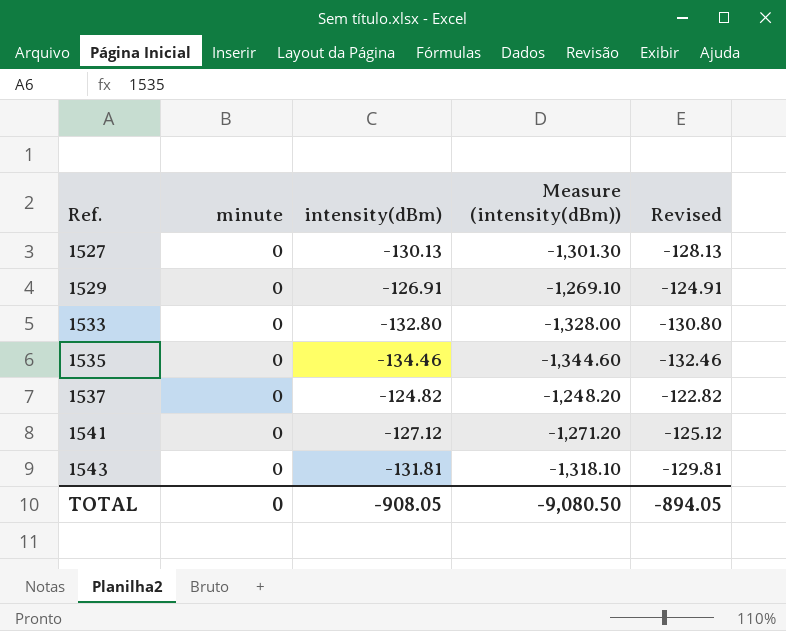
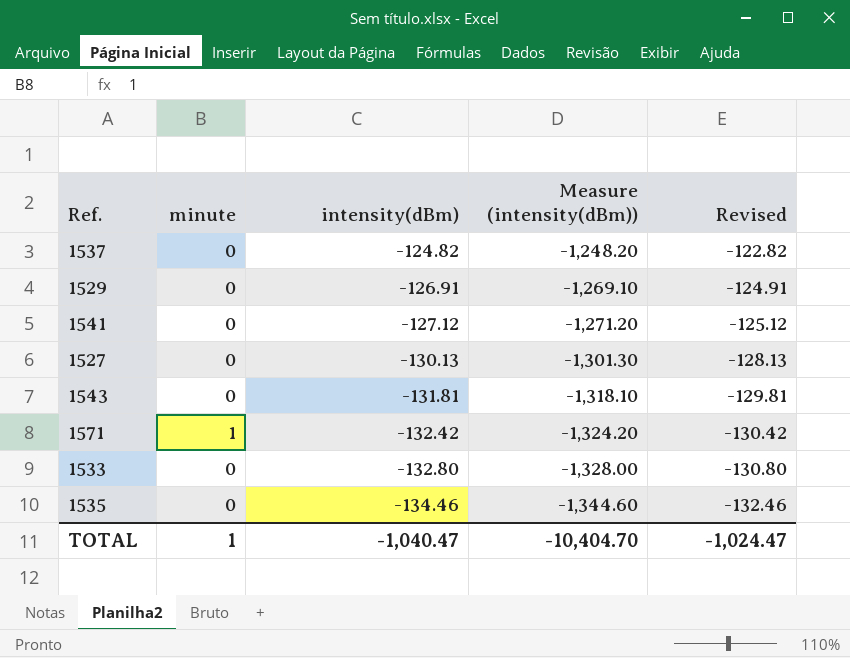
row order: Ref. ascending -> intensity(dBm) descending
row 1571: none -> 1 | -132.42 | -1,324.20 | -130.42
TOTAL | minute: 0 -> 1
TOTAL | intensity(dBm): -908.05 -> -1,040.47
TOTAL | Measure (intensity(dBm)): -9,080.50 -> -10,404.70
TOTAL | Revised: -894.05 -> -1,024.47

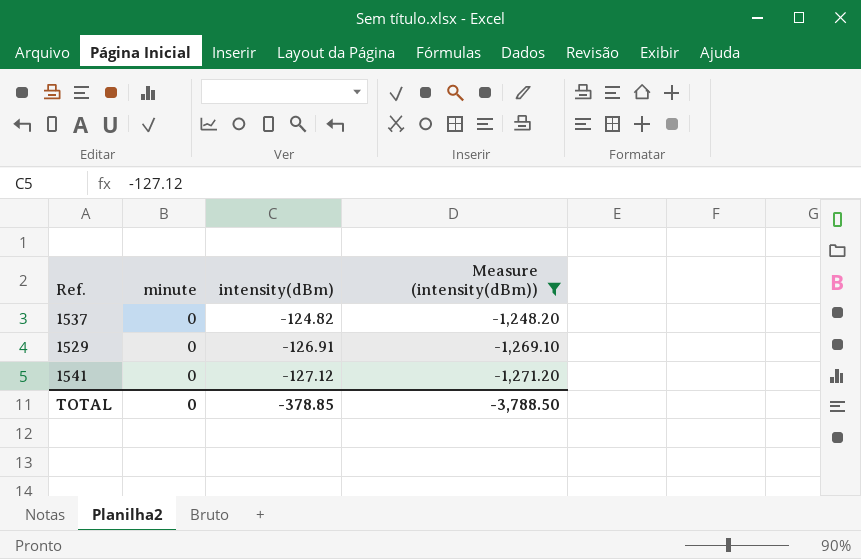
filter: none -> Measure (intensity(dBm)) >= -1,271.20
column Revised | formula: [intensity(dBm)] + 2 -> none
TOTAL | minute: 1 -> 0
TOTAL | intensity(dBm): -1,040.47 -> -378.85
TOTAL | Measure (intensity(dBm)): -10,404.70 -> -3,788.50

